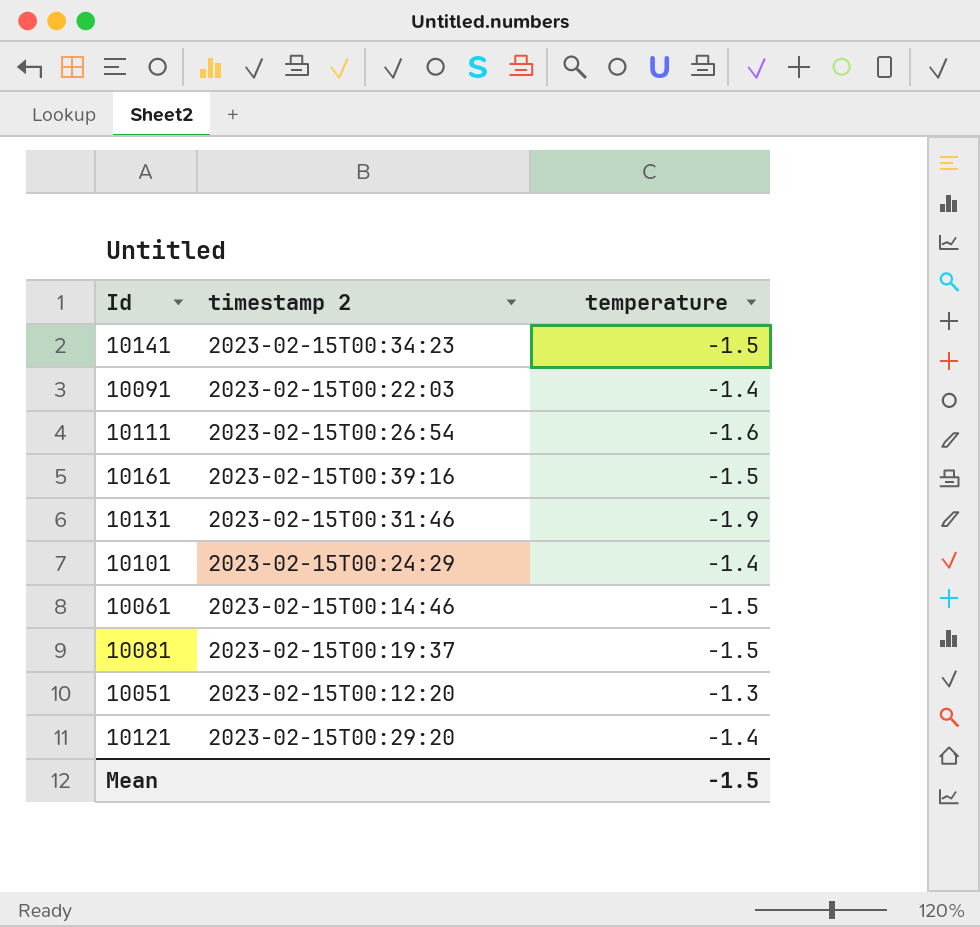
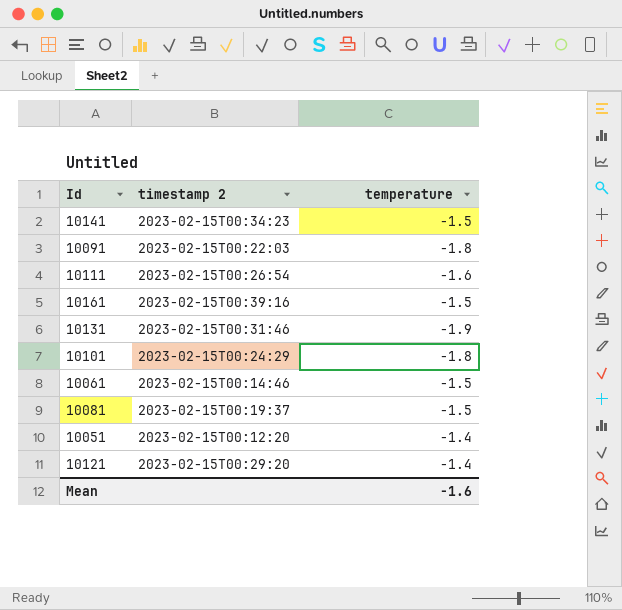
10091 | temperature: -1.4 -> -1.8
10101 | temperature: -1.4 -> -1.8
10051 | temperature: -1.3 -> -1.4
Mean | temperature: -1.5 -> -1.6

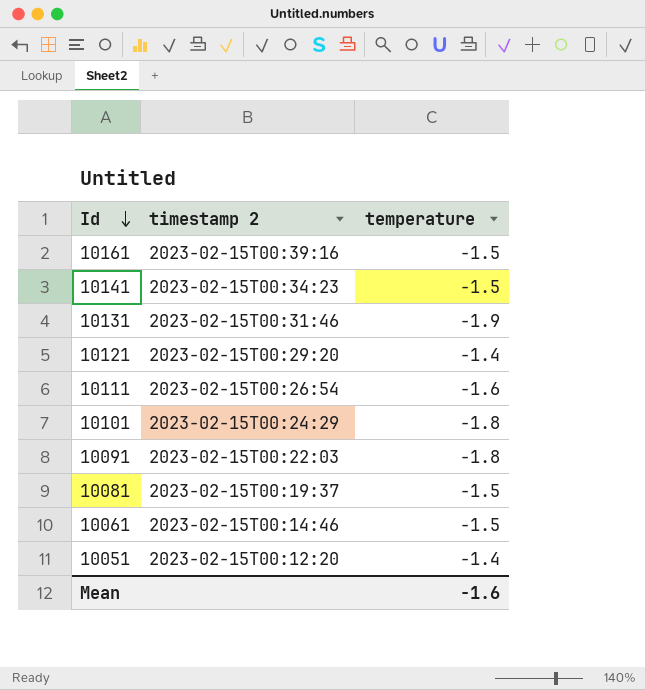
row order: none -> Id descending

